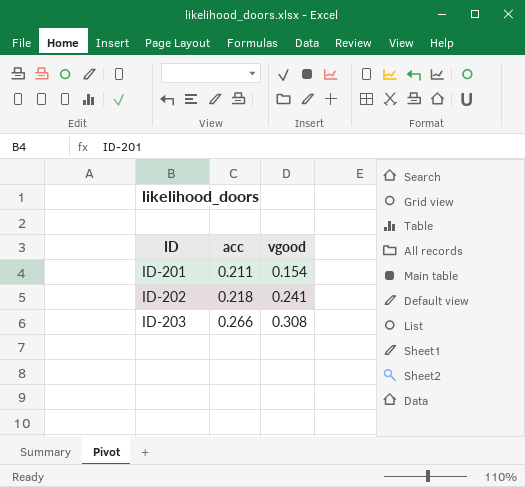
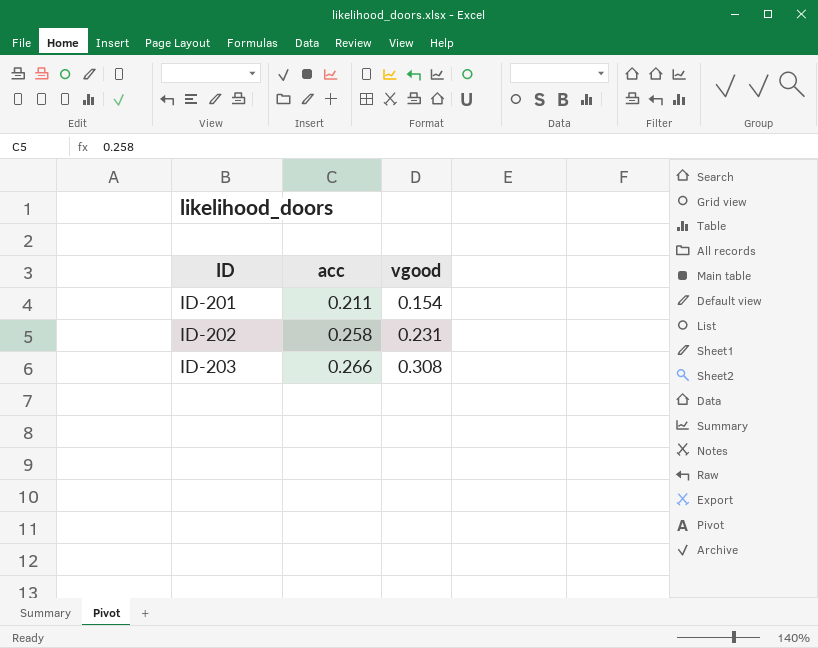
ID-202 | acc: 0.218 -> 0.258
ID-202 | vgood: 0.241 -> 0.231

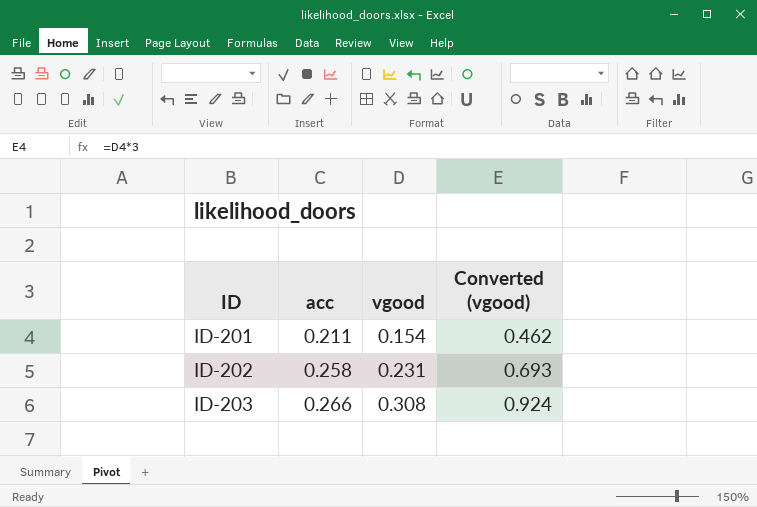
column Converted (vgood) | formula: none -> [vgood] * 3

